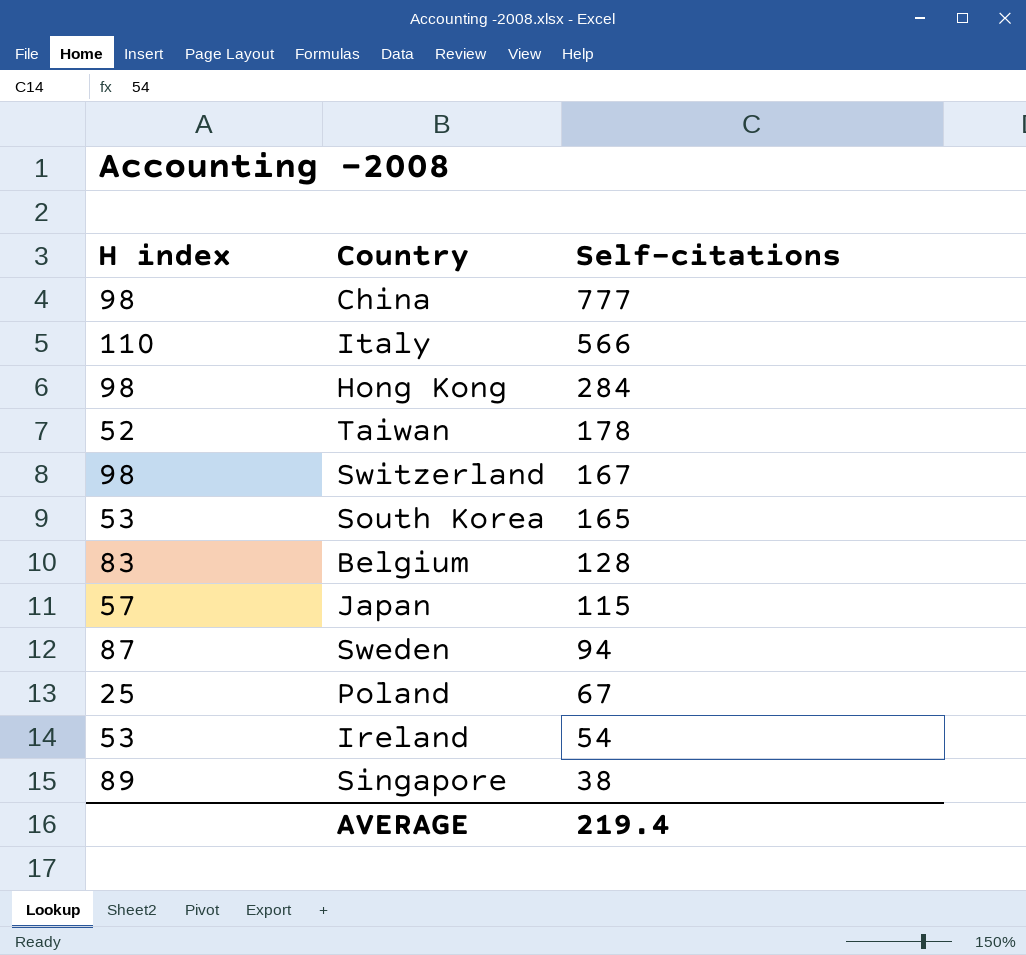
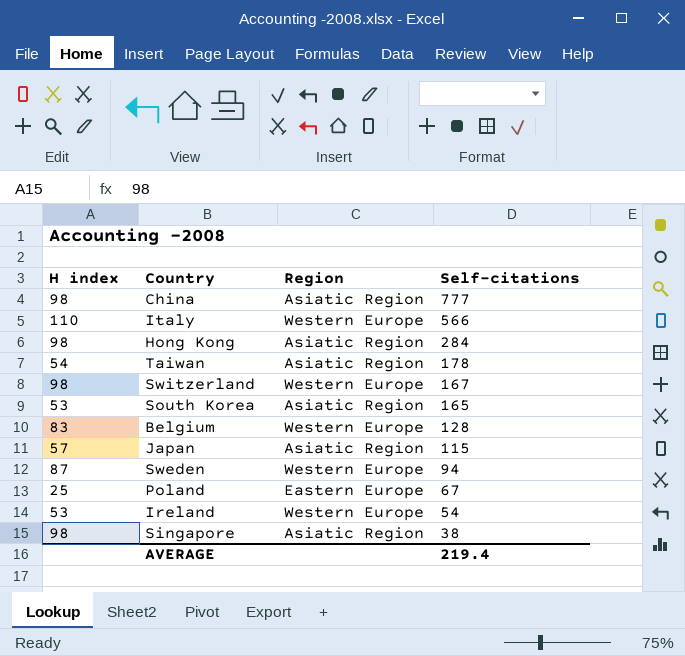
column Region | position: none -> 3
Taiwan | H index: 52 -> 54
Singapore | H index: 89 -> 98

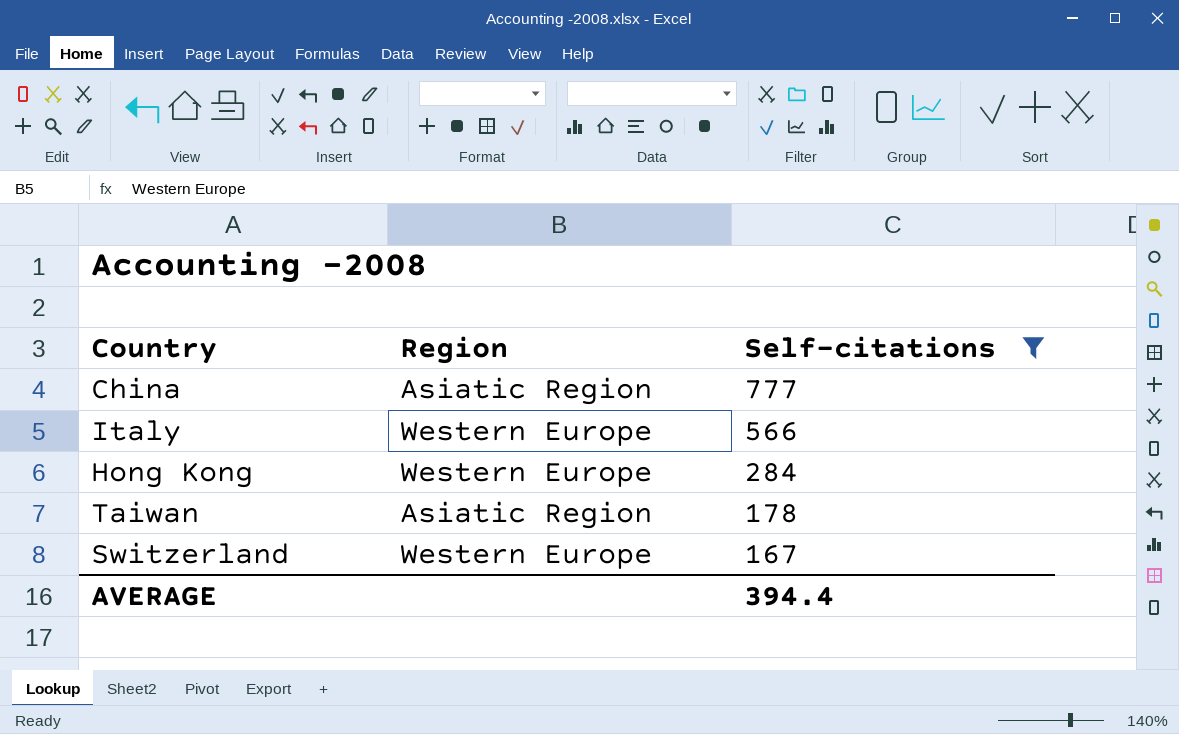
filter: none -> Self-citations >= 167
column H index | position: 1 -> none
Hong Kong | Region: Asiatic Region -> Western Europe
AVERAGE | Self-citations: 219.4 -> 394.4

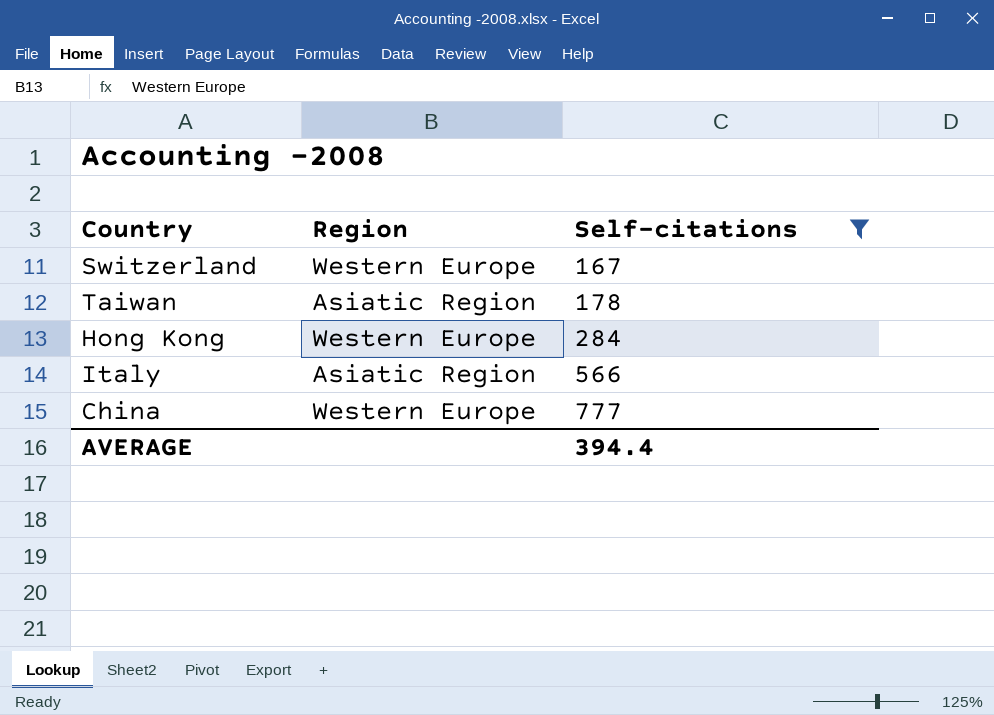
row order: Self-citations descending -> Self-citations ascending
Italy | Region: Western Europe -> Asiatic Region
China | Region: Asiatic Region -> Western Europe

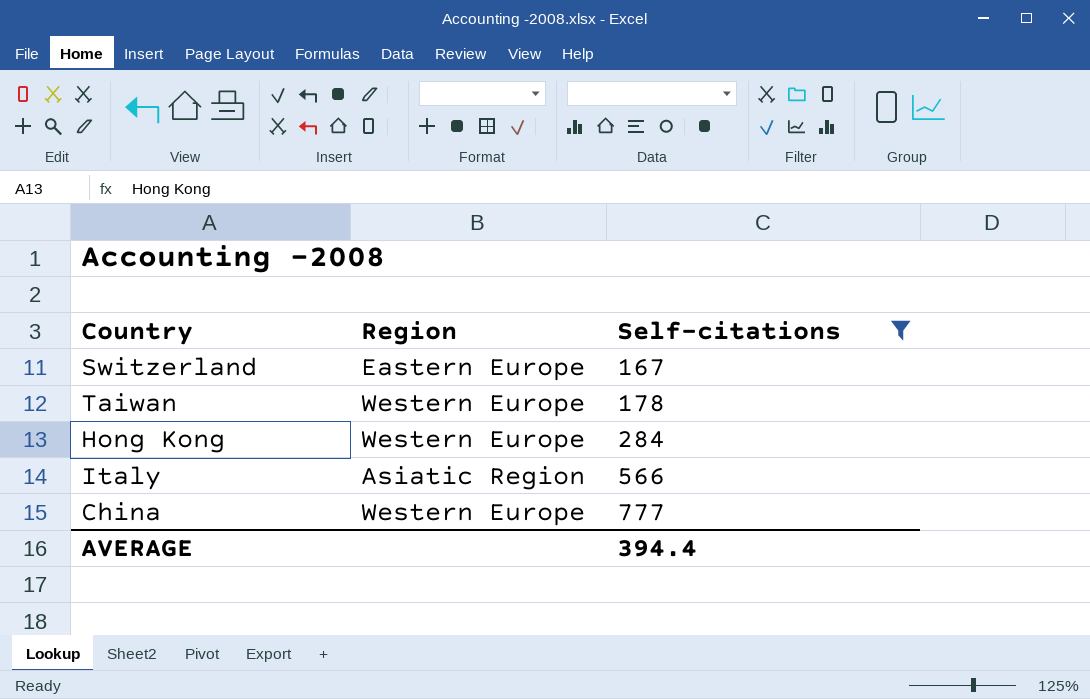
Switzerland | Region: Western Europe -> Eastern Europe
Taiwan | Region: Asiatic Region -> Western Europe

